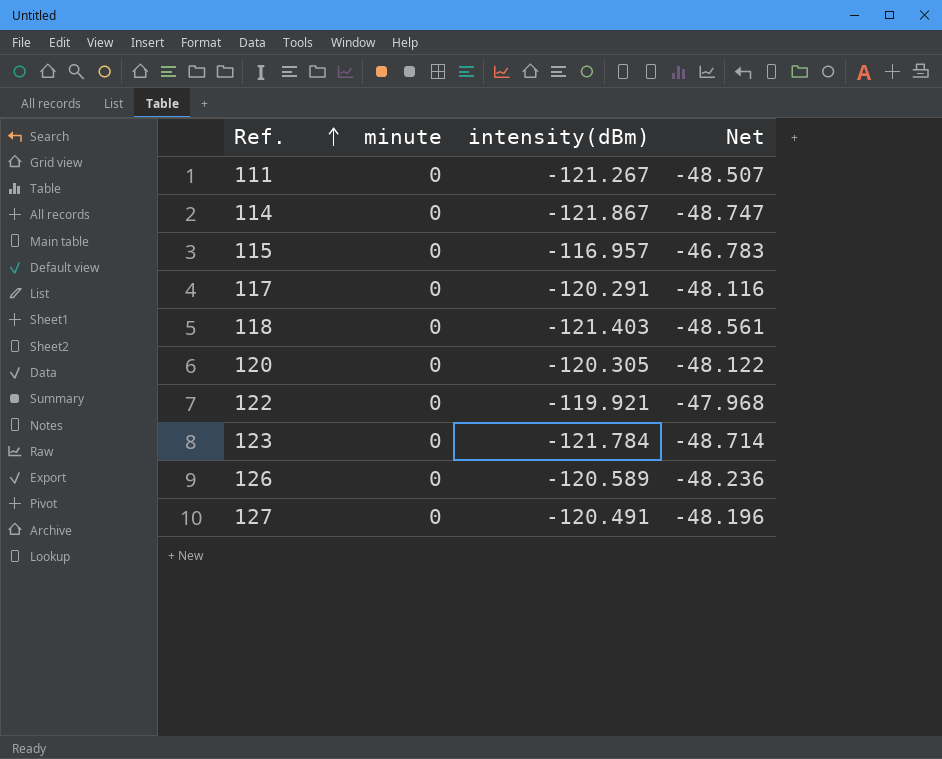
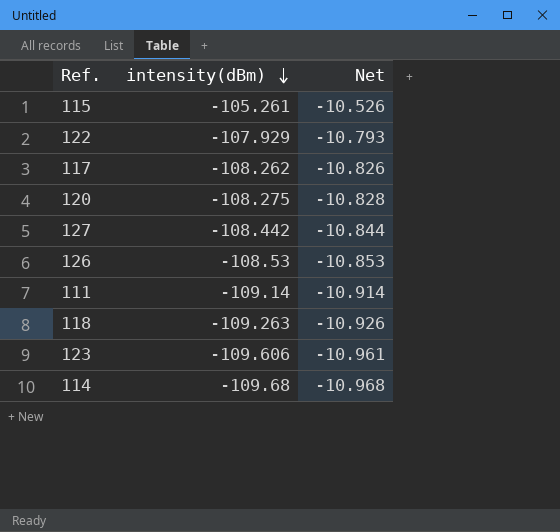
row order: Ref. ascending -> intensity(dBm) descending
column minute | position: 2 -> none
column Net | formula: [intensity(dBm)] * 0.4 -> [intensity(dBm)] * 0.1
115 | intensity(dBm): -116.957 -> -105.261
122 | intensity(dBm): -119.921 -> -107.929
117 | intensity(dBm): -120.291 -> -108.262
120 | intensity(dBm): -120.305 -> -108.275
127 | intensity(dBm): -120.491 -> -108.442
126 | intensity(dBm): -120.589 -> -108.53
111 | intensity(dBm): -121.267 -> -109.14
118 | intensity(dBm): -121.403 -> -109.263
123 | intensity(dBm): -121.784 -> -109.606
114 | intensity(dBm): -121.867 -> -109.68

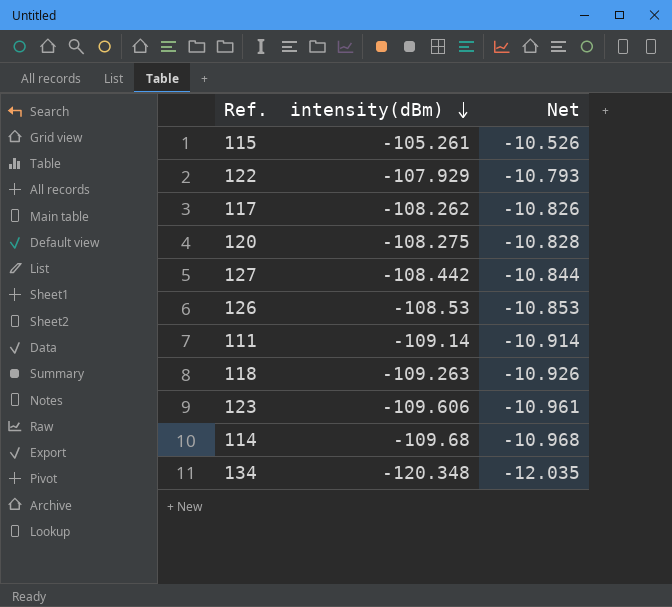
row 134: none -> -120.348 | -12.035

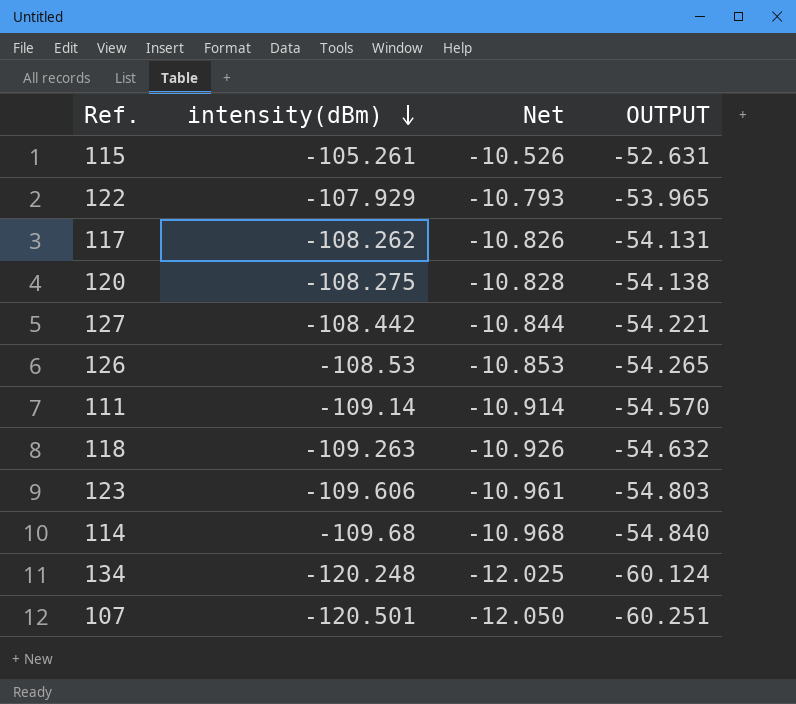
column OUTPUT | formula: none -> [intensity(dBm)] * 0.5
134 | intensity(dBm): -120.348 -> -120.248
134 | Net: -12.035 -> -12.025
row 107: none -> -120.501 | -12.050 | -60.251

